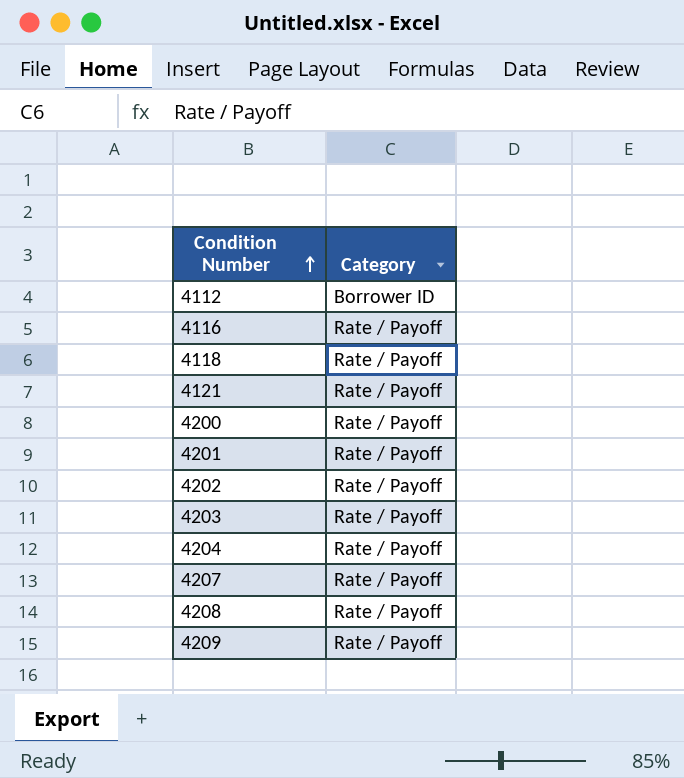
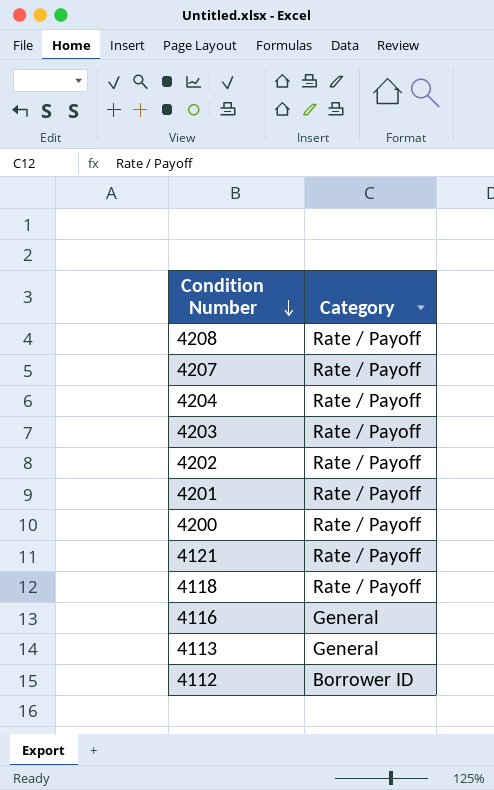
row order: Condition Number ascending -> Condition Number descending
row 4209: Rate / Payoff -> none
4116 | Category: Rate / Payoff -> General
row 4113: none -> General

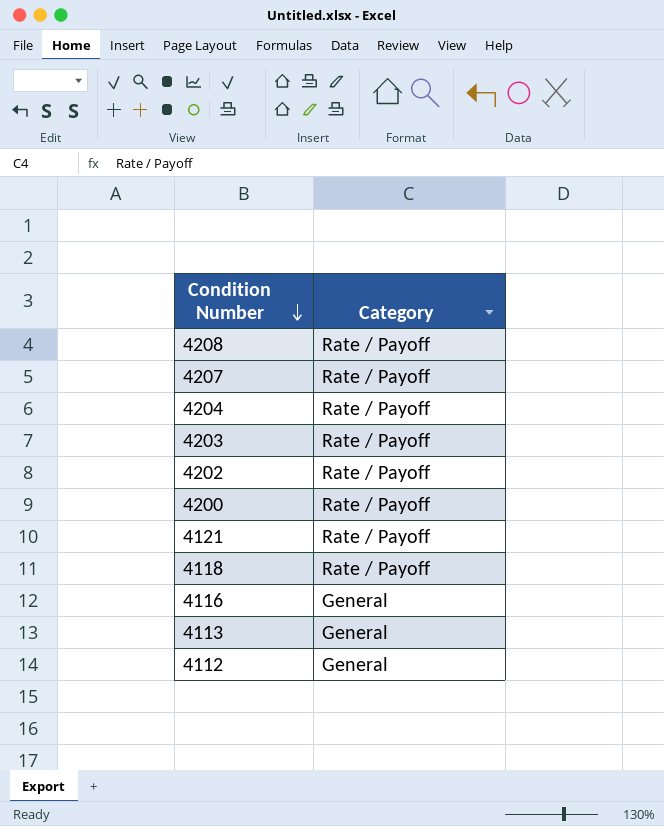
row 4201: Rate / Payoff -> none
4112 | Category: Borrower ID -> General

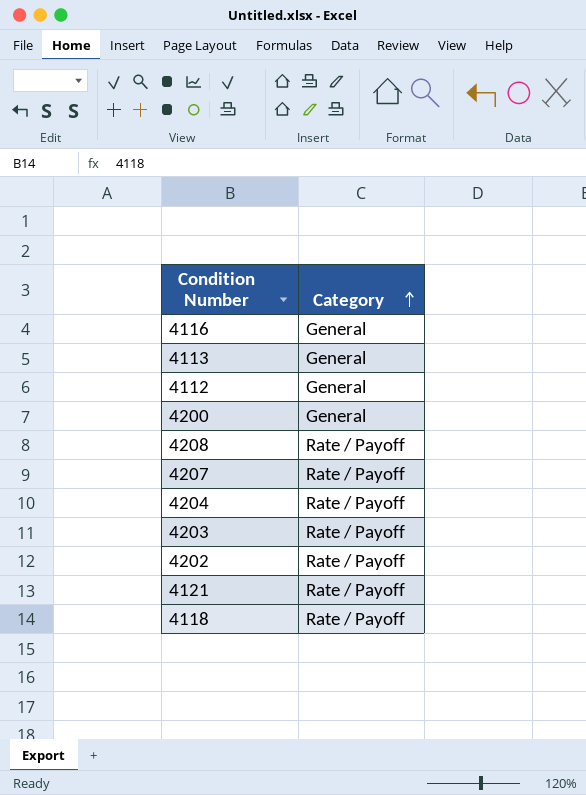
row order: Condition Number descending -> Category ascending
4200 | Category: Rate / Payoff -> General

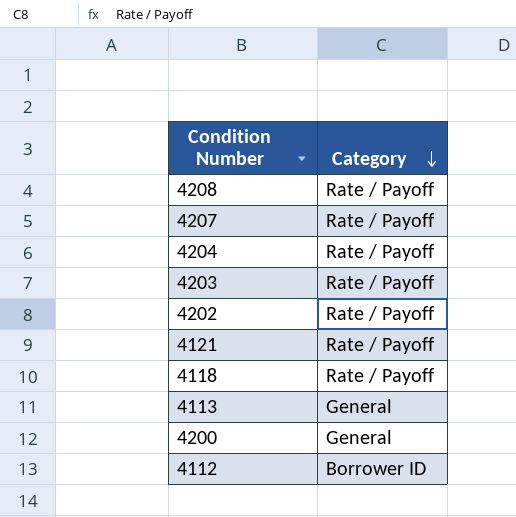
row order: Category ascending -> Category descending
row 4116: General -> none
4112 | Category: General -> Borrower ID

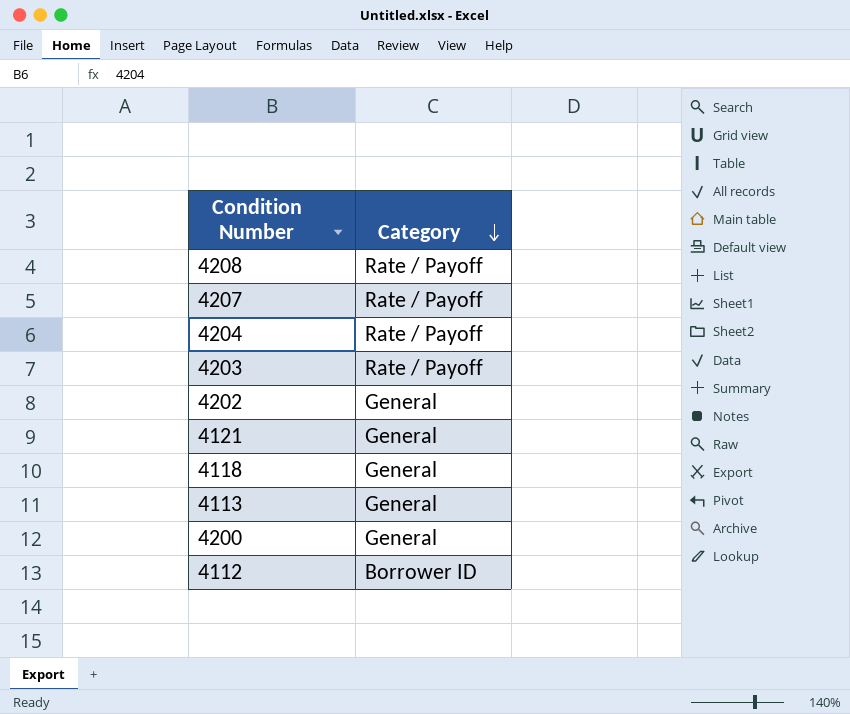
4202 | Category: Rate / Payoff -> General
4121 | Category: Rate / Payoff -> General
4118 | Category: Rate / Payoff -> General

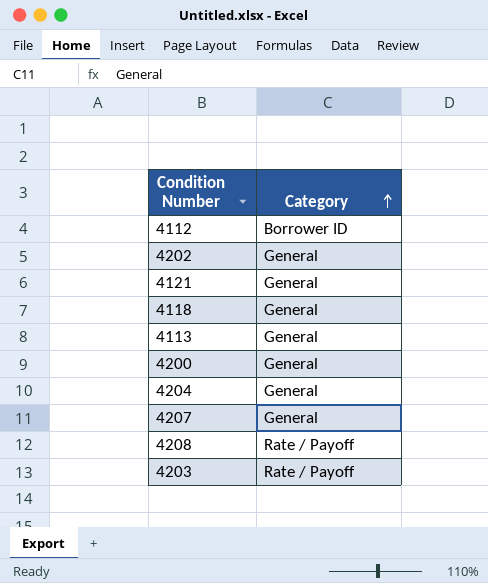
row order: Category descending -> Category ascending
4204 | Category: Rate / Payoff -> General
4207 | Category: Rate / Payoff -> General

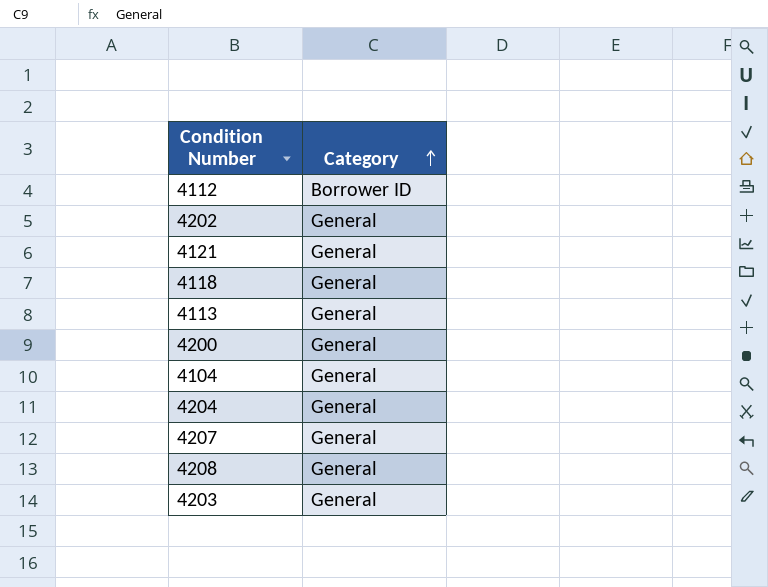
row 4104: none -> General
4208 | Category: Rate / Payoff -> General
4203 | Category: Rate / Payoff -> General

